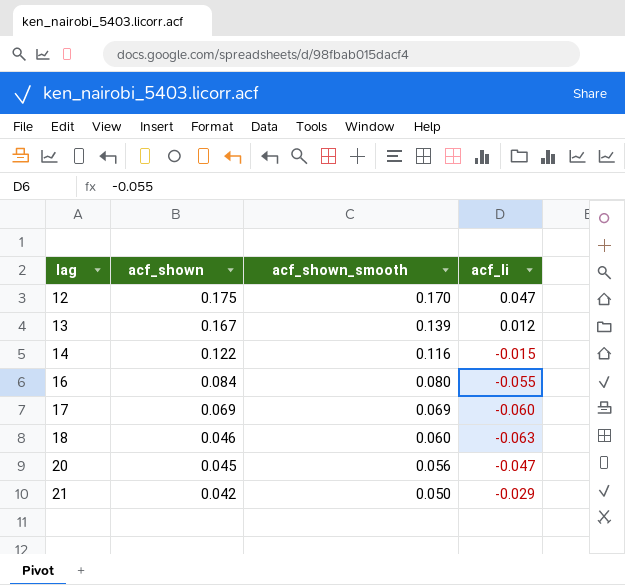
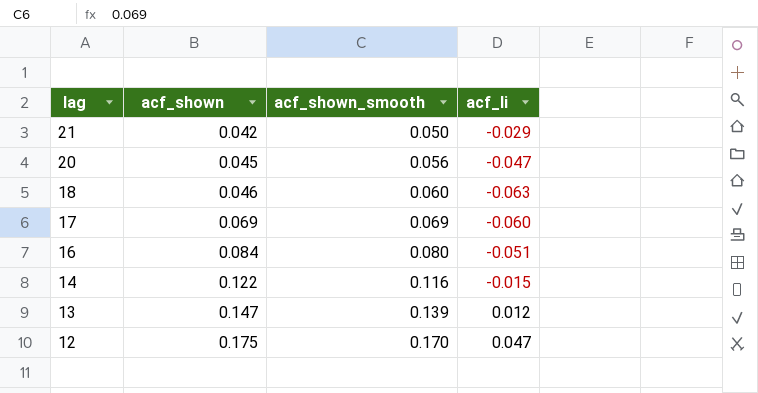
row order: lag ascending -> lag descending
16 | acf_li: -0.055 -> -0.051
13 | acf_shown: 0.167 -> 0.147

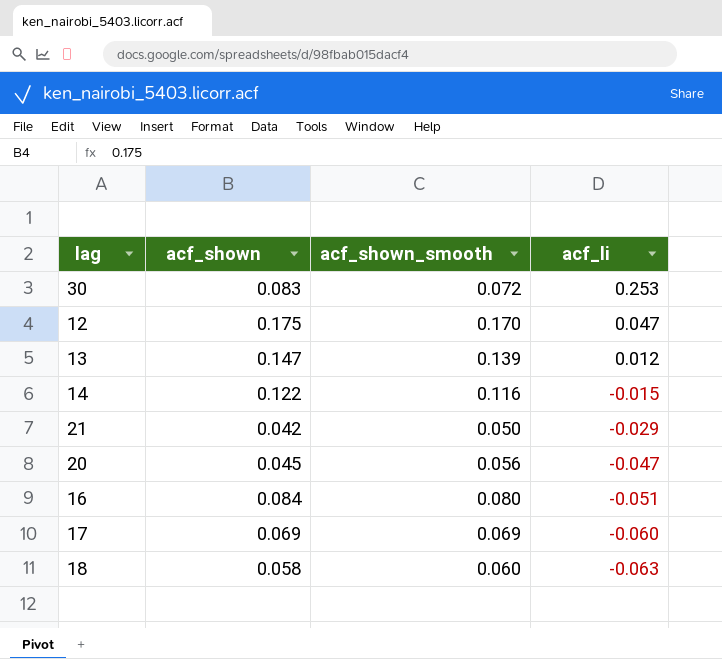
row order: lag descending -> acf_li descending
row 30: none -> 0.083 | 0.072 | 0.253
18 | acf_shown: 0.046 -> 0.058

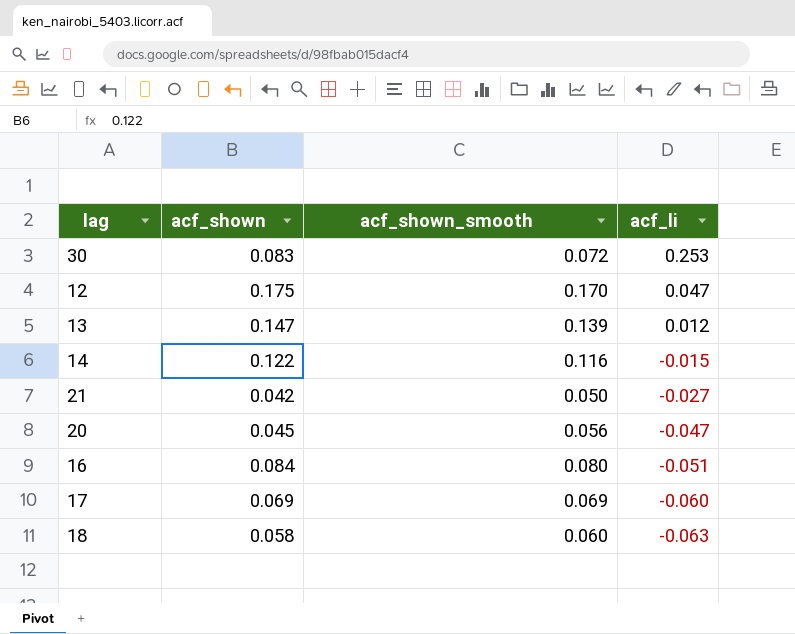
21 | acf_li: -0.029 -> -0.027

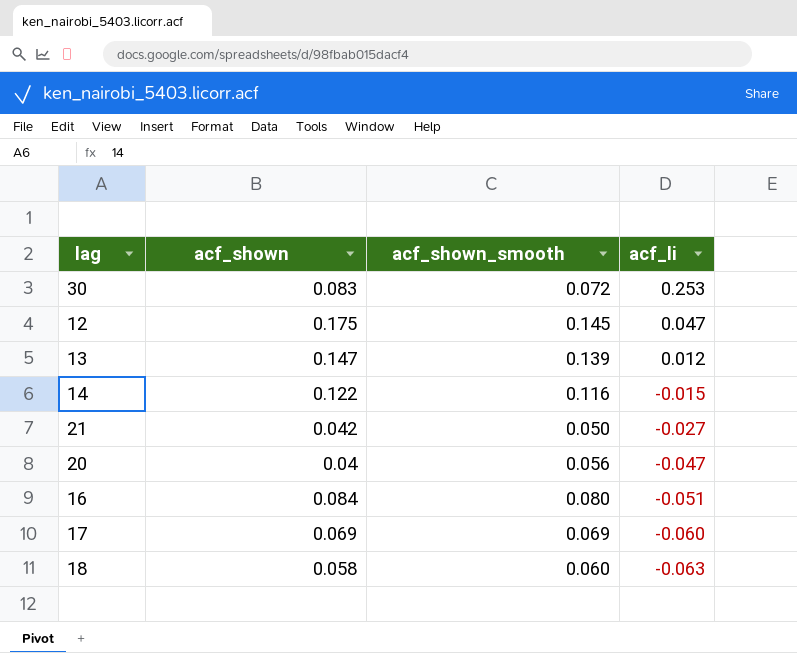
12 | acf_shown_smooth: 0.170 -> 0.145
20 | acf_shown: 0.045 -> 0.04

